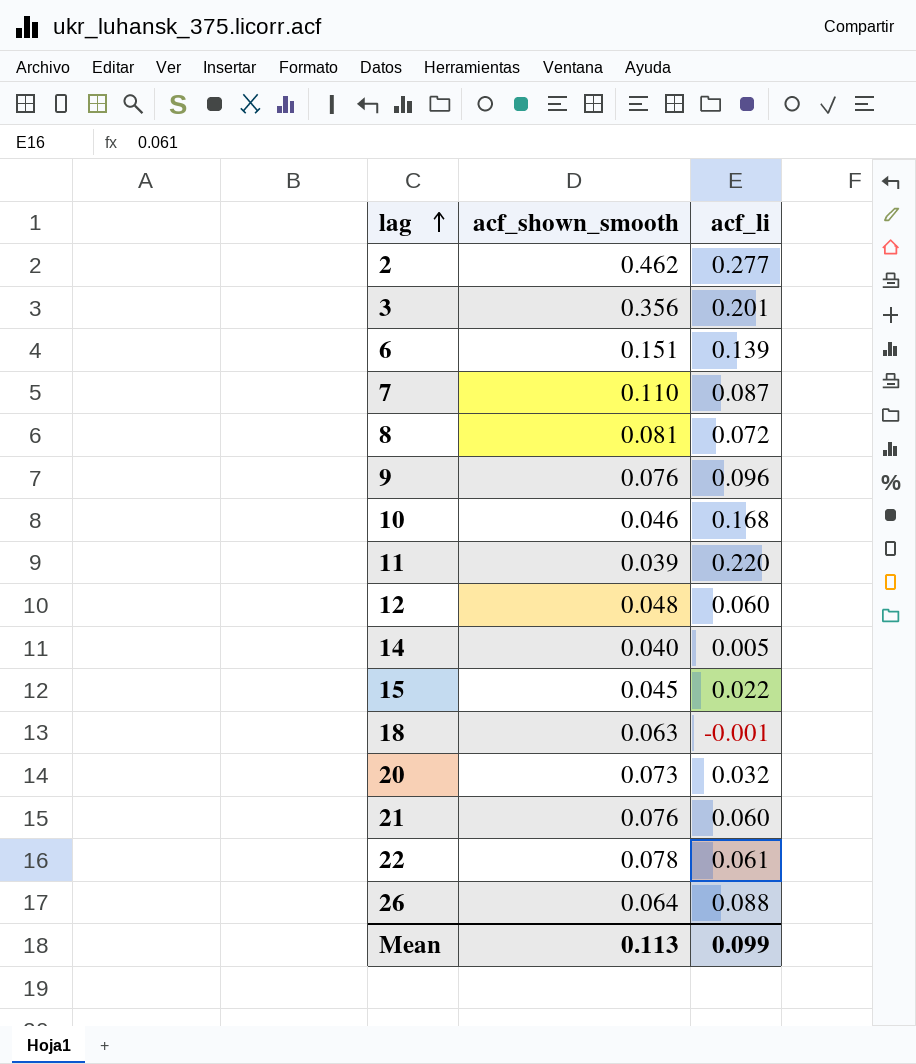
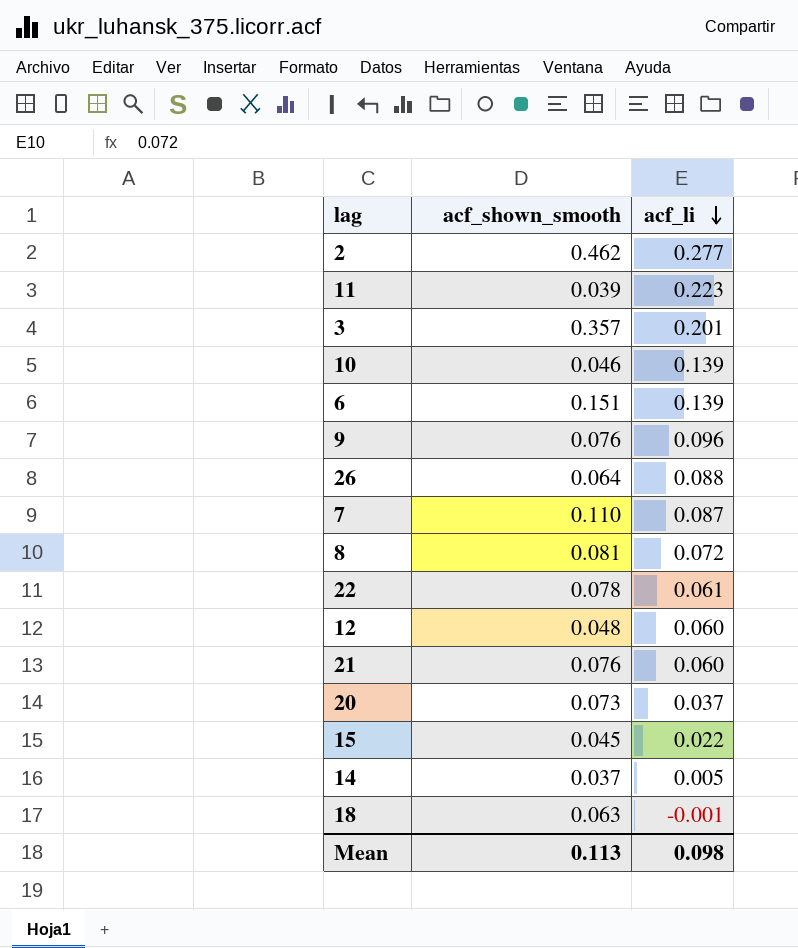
row order: lag ascending -> acf_li descending
11 | acf_li: 0.220 -> 0.223
3 | acf_shown_smooth: 0.356 -> 0.357
10 | acf_li: 0.168 -> 0.139
20 | acf_li: 0.032 -> 0.037
14 | acf_shown_smooth: 0.040 -> 0.037
Mean | acf_li: 0.099 -> 0.098

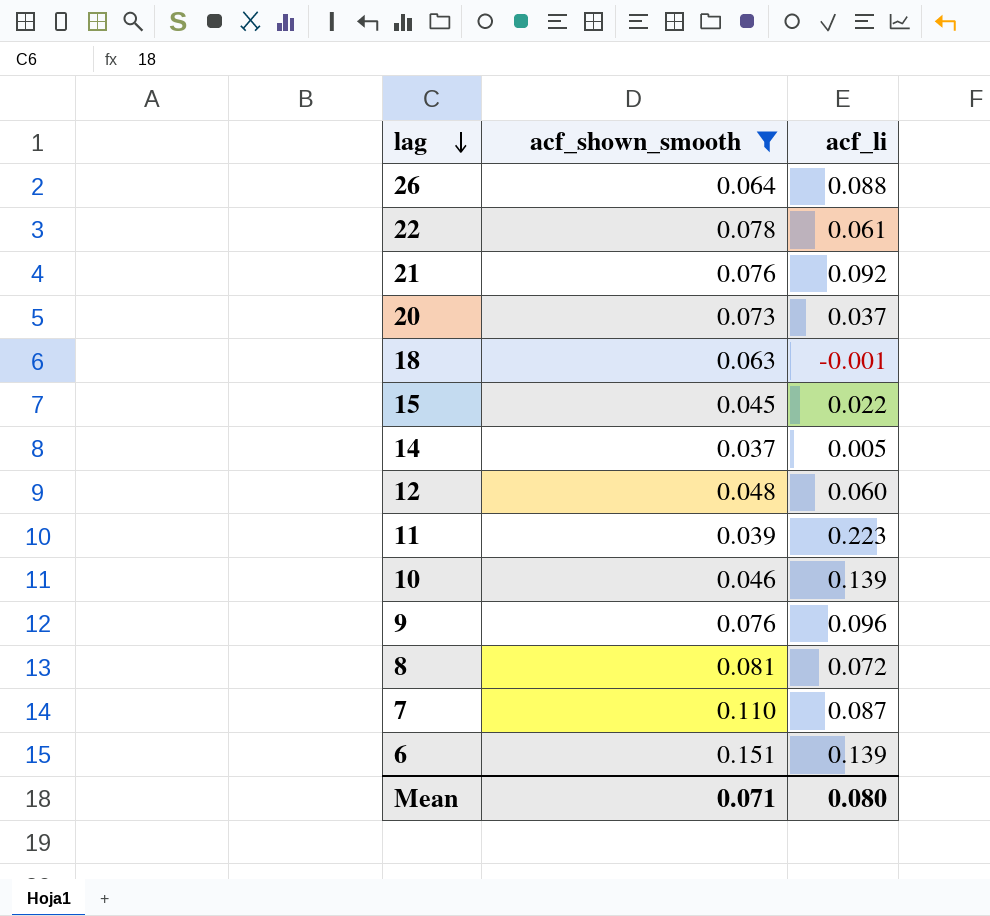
filter: none -> acf_shown_smooth <= 0.151
row order: acf_li descending -> lag descending
21 | acf_li: 0.060 -> 0.092
Mean | acf_shown_smooth: 0.113 -> 0.071
Mean | acf_li: 0.098 -> 0.080

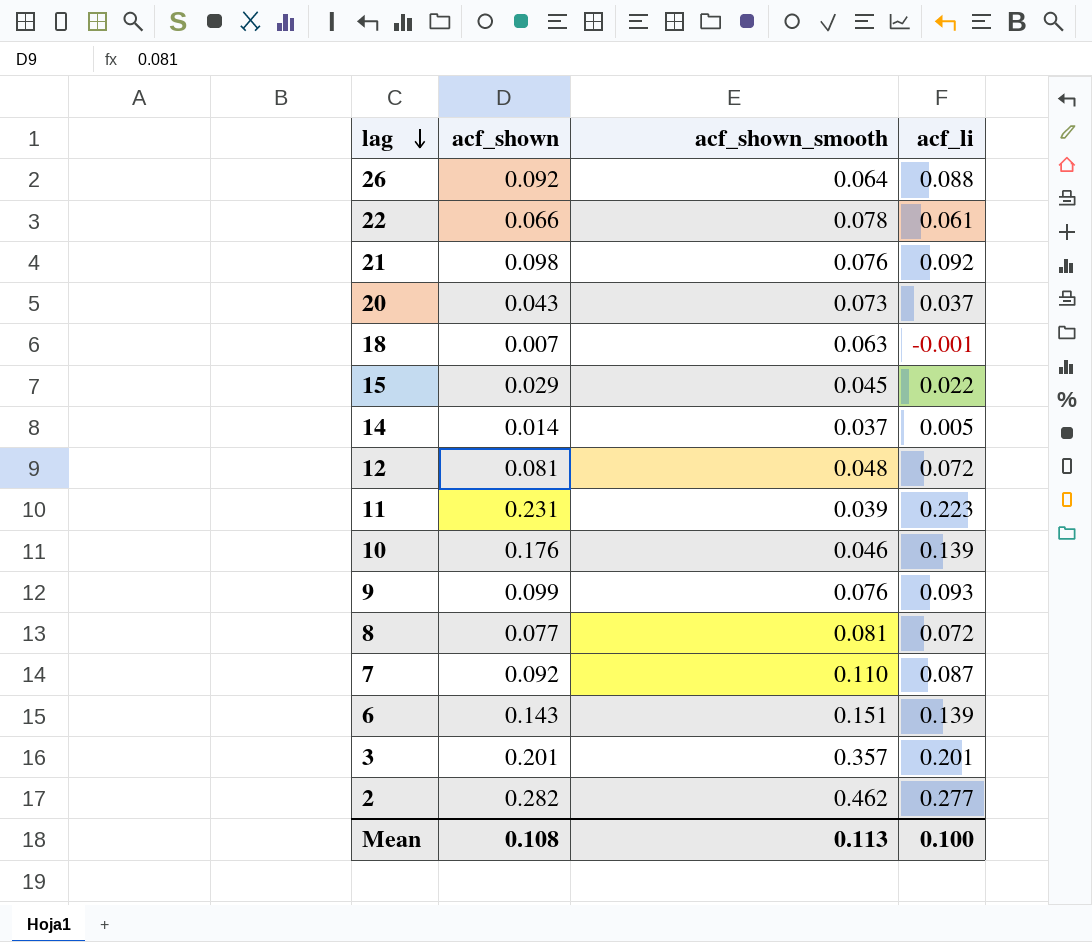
filter: acf_shown_smooth <= 0.151 -> none
column acf_shown | position: none -> 2
12 | acf_li: 0.060 -> 0.072
9 | acf_li: 0.096 -> 0.093
Mean | acf_shown_smooth: 0.071 -> 0.113
Mean | acf_li: 0.080 -> 0.100

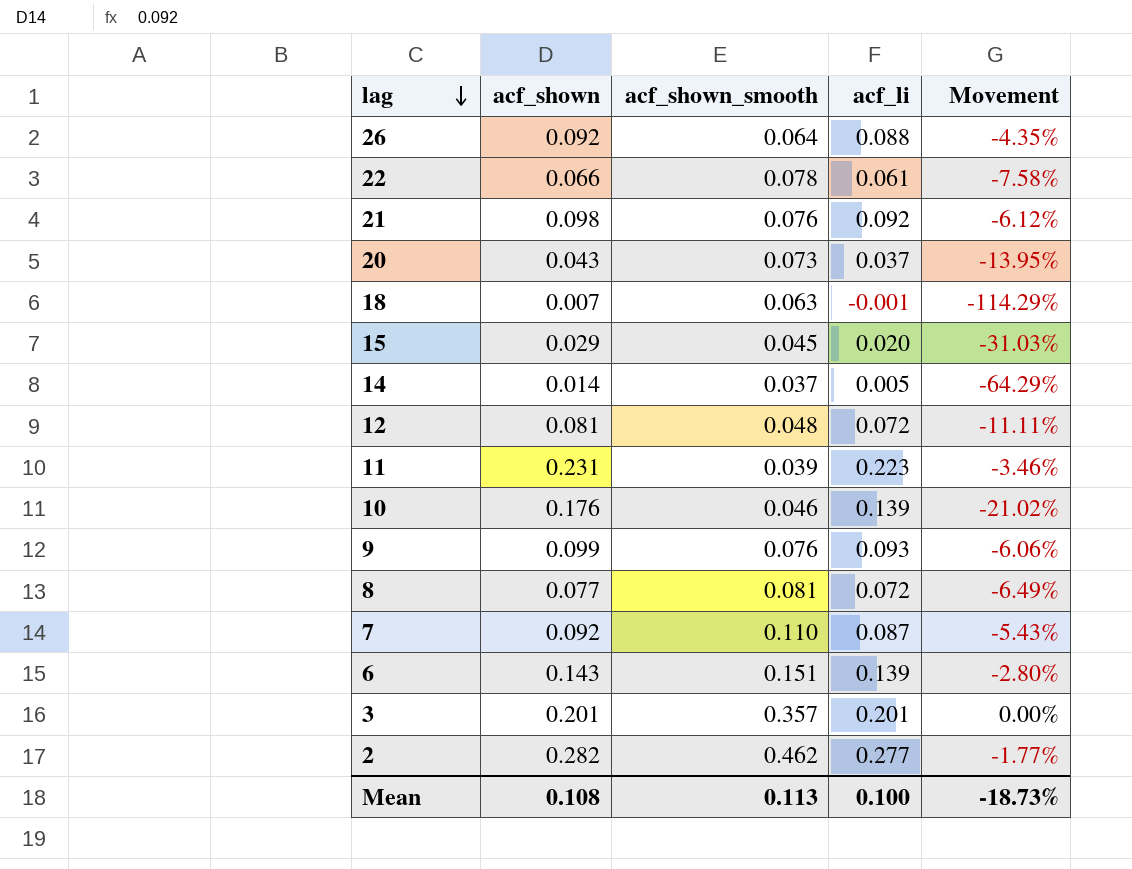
column Movement | formula: none -> ([acf_li] - [acf_shown]) / [acf_shown]
15 | acf_li: 0.022 -> 0.020

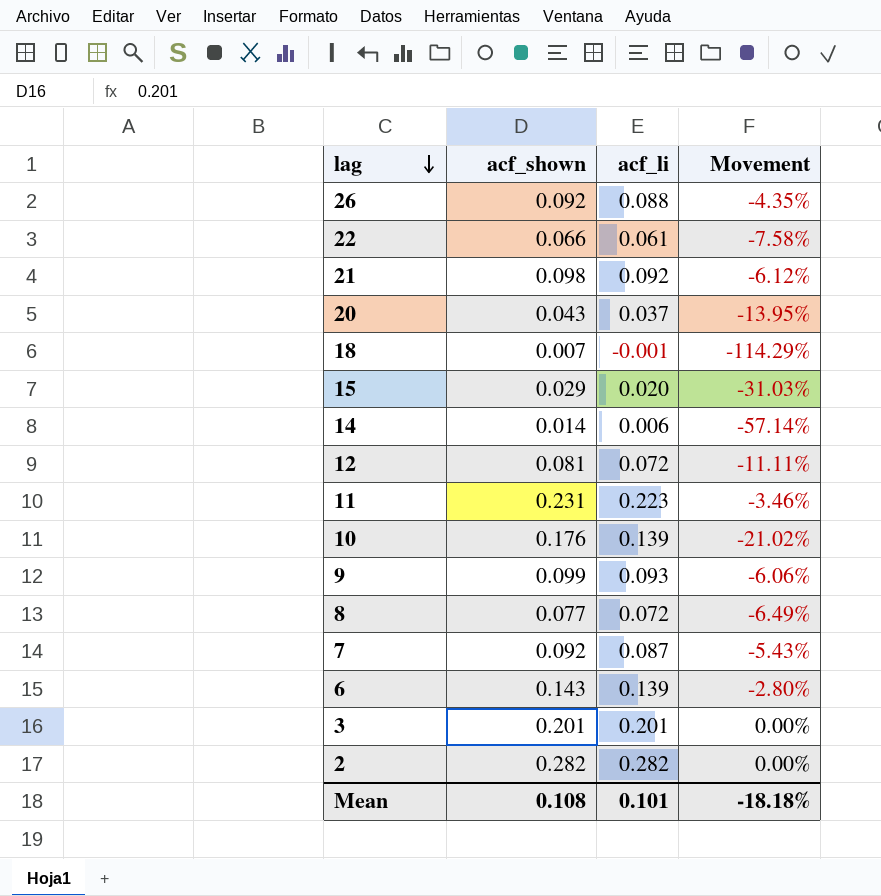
column acf_shown_smooth | position: 3 -> none
14 | acf_li: 0.005 -> 0.006
14 | Movement: -64.29% -> -57.14%
2 | acf_li: 0.277 -> 0.282
2 | Movement: -1.77% -> 0.00%
Mean | acf_li: 0.100 -> 0.101
Mean | Movement: -18.73% -> -18.18%

